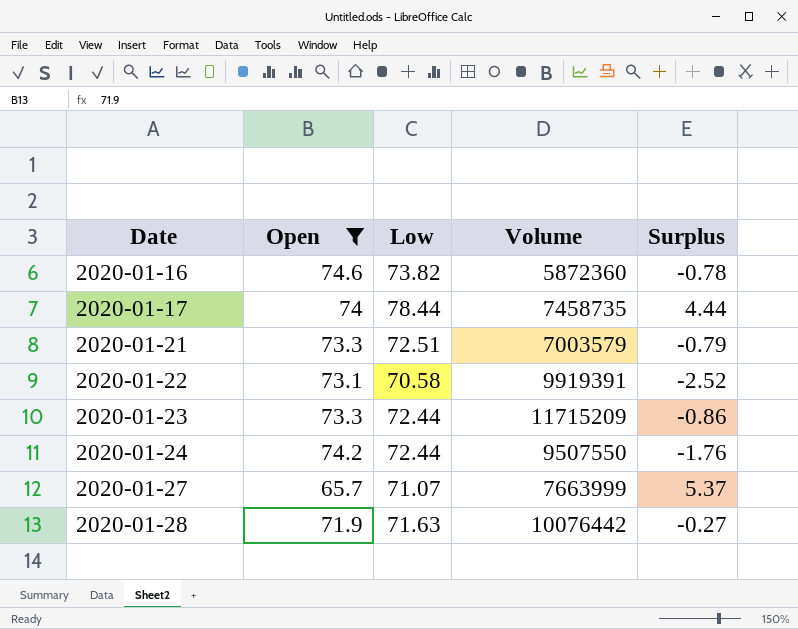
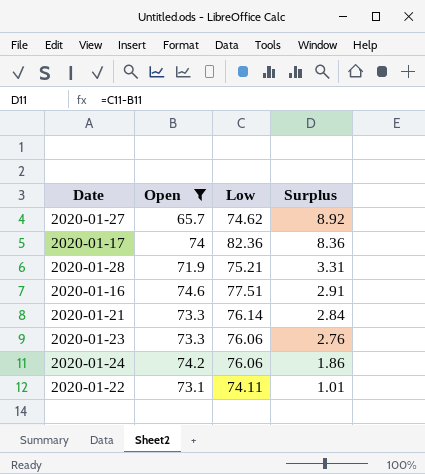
row order: Date ascending -> Surplus descending
column Volume | position: 4 -> none
2020-01-27 | Low: 71.07 -> 74.62
2020-01-27 | Surplus: 5.37 -> 8.92
2020-01-17 | Low: 78.44 -> 82.36
2020-01-17 | Surplus: 4.44 -> 8.36
2020-01-28 | Low: 71.63 -> 75.21
2020-01-28 | Surplus: -0.27 -> 3.31
2020-01-16 | Low: 73.82 -> 77.51
2020-01-16 | Surplus: -0.78 -> 2.91
2020-01-21 | Low: 72.51 -> 76.14
2020-01-21 | Surplus: -0.79 -> 2.84
2020-01-23 | Low: 72.44 -> 76.06
2020-01-23 | Surplus: -0.86 -> 2.76
2020-01-24 | Low: 72.44 -> 76.06
2020-01-24 | Surplus: -1.76 -> 1.86
2020-01-22 | Low: 70.58 -> 74.11
2020-01-22 | Surplus: -2.52 -> 1.01

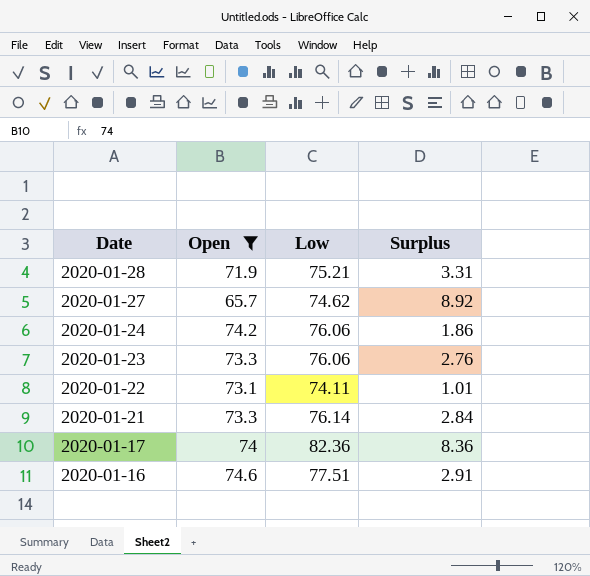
row order: Surplus descending -> Date descending

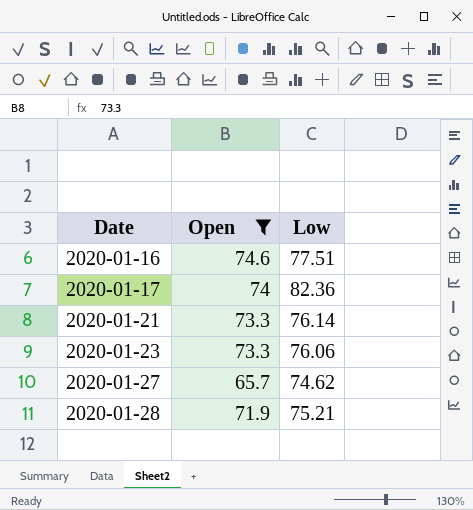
row order: Date descending -> Date ascending
column Surplus | formula: [Low] - [Open] -> none
row 2020-01-24: 74.2 | 76.06 | 1.86 -> none
row 2020-01-22: 73.1 | 74.11 | 1.01 -> none

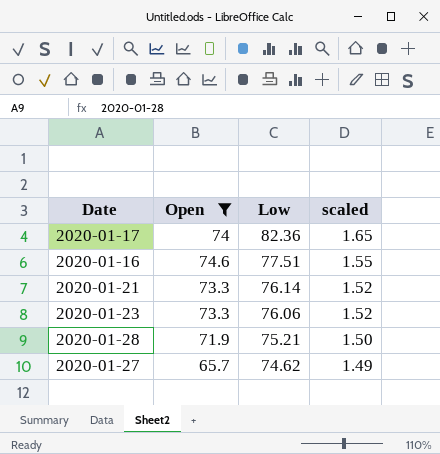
row order: Date ascending -> Low descending
column scaled | formula: none -> [Low] * 0.02

